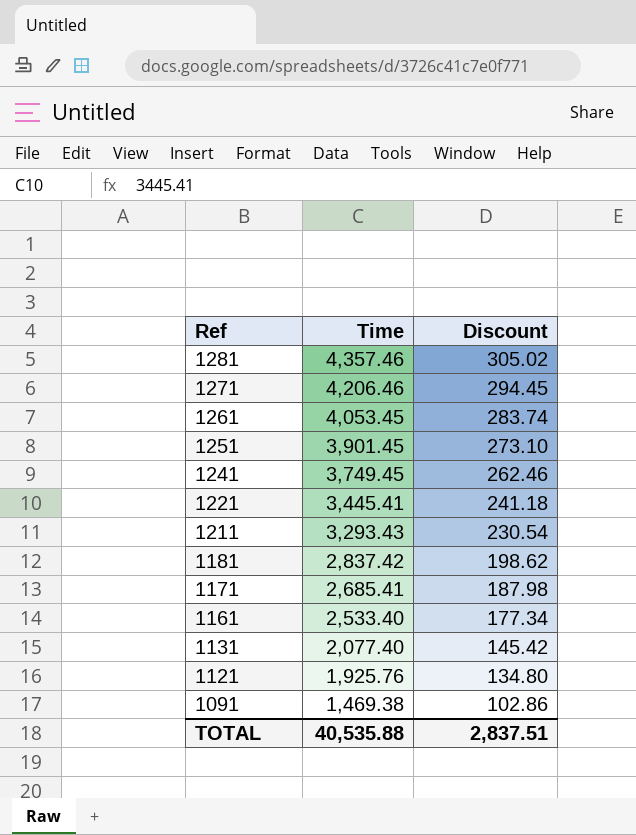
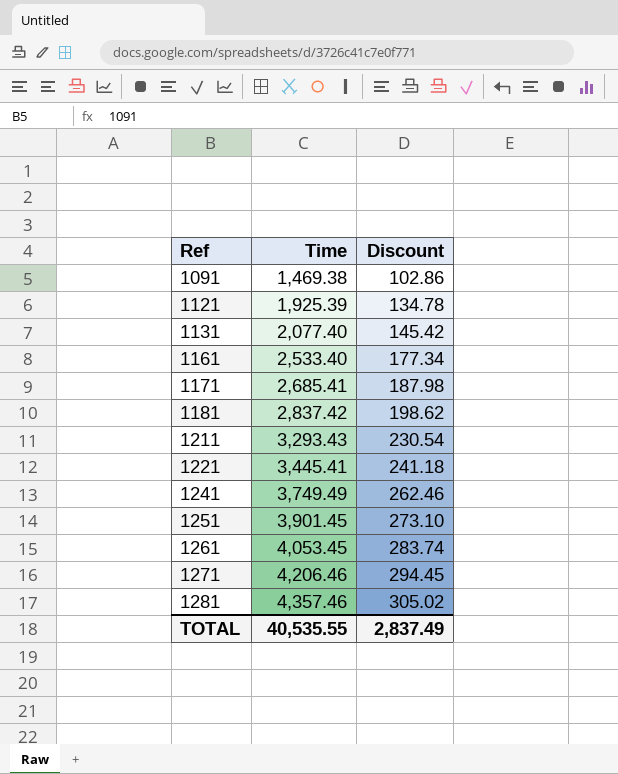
row order: Ref descending -> Ref ascending
1121 | Time: 1,925.76 -> 1,925.39
1121 | Discount: 134.80 -> 134.78
1241 | Time: 3,749.45 -> 3,749.49
TOTAL | Time: 40,535.88 -> 40,535.55
TOTAL | Discount: 2,837.51 -> 2,837.49

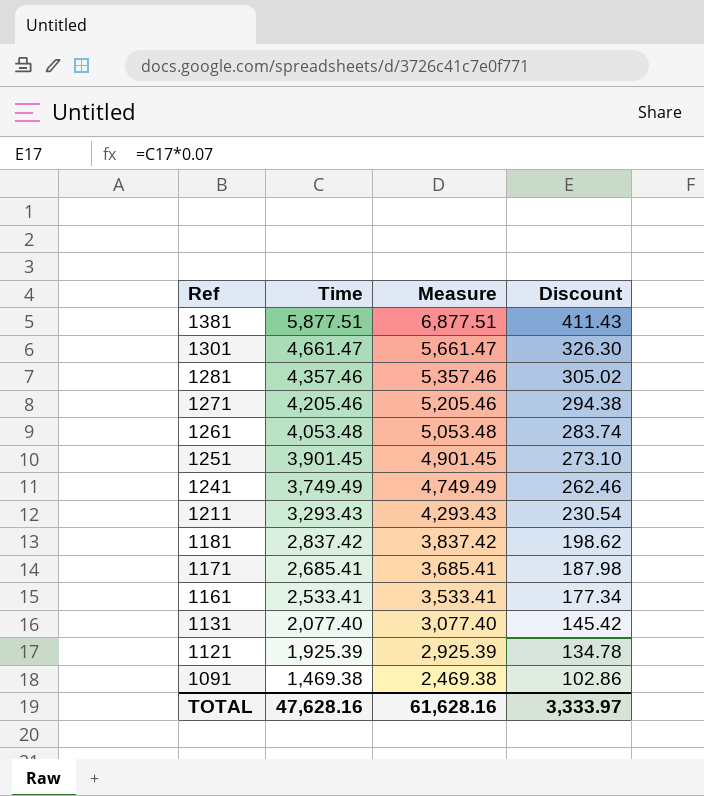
row order: Ref ascending -> Ref descending
column Measure | formula: none -> [Time] + 1000
row 1221: 3,445.41 | 241.18 -> none
row 1381: none -> 5,877.51 | 6,877.51 | 411.43
row 1301: none -> 4,661.47 | 5,661.47 | 326.30
1271 | Time: 4,206.46 -> 4,205.46
1271 | Discount: 294.45 -> 294.38
1261 | Time: 4,053.45 -> 4,053.48
1161 | Time: 2,533.40 -> 2,533.41
TOTAL | Time: 40,535.55 -> 47,628.16
TOTAL | Discount: 2,837.49 -> 3,333.97

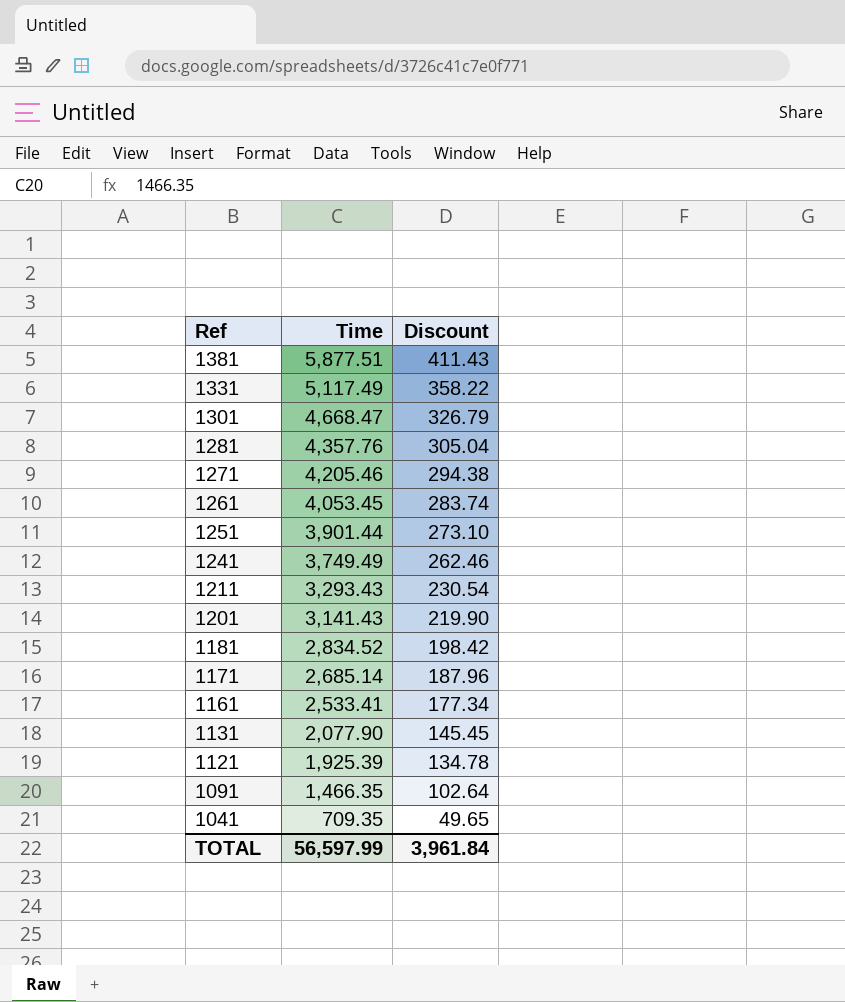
column Measure | formula: [Time] + 1000 -> none
row 1331: none -> 5,117.49 | 358.22
1301 | Time: 4,661.47 -> 4,668.47
1301 | Discount: 326.30 -> 326.79
1281 | Time: 4,357.46 -> 4,357.76
1281 | Discount: 305.02 -> 305.04
1261 | Time: 4,053.48 -> 4,053.45
1251 | Time: 3,901.45 -> 3,901.44
row 1201: none -> 3,141.43 | 219.90
1181 | Time: 2,837.42 -> 2,834.52
1181 | Discount: 198.62 -> 198.42
1171 | Time: 2,685.41 -> 2,685.14
1171 | Discount: 187.98 -> 187.96
1131 | Time: 2,077.40 -> 2,077.90
1131 | Discount: 145.42 -> 145.45
1091 | Time: 1,469.38 -> 1,466.35
1091 | Discount: 102.86 -> 102.64
row 1041: none -> 709.35 | 49.65
TOTAL | Time: 47,628.16 -> 56,597.99
TOTAL | Discount: 3,333.97 -> 3,961.84

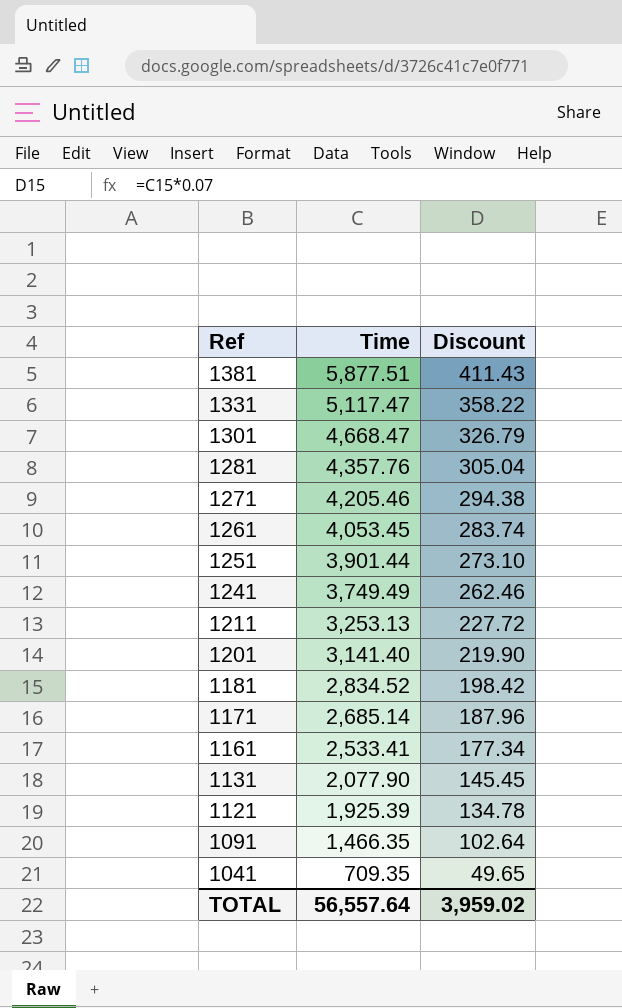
1331 | Time: 5,117.49 -> 5,117.47
1211 | Time: 3,293.43 -> 3,253.13
1211 | Discount: 230.54 -> 227.72
1201 | Time: 3,141.43 -> 3,141.40
TOTAL | Time: 56,597.99 -> 56,557.64
TOTAL | Discount: 3,961.84 -> 3,959.02

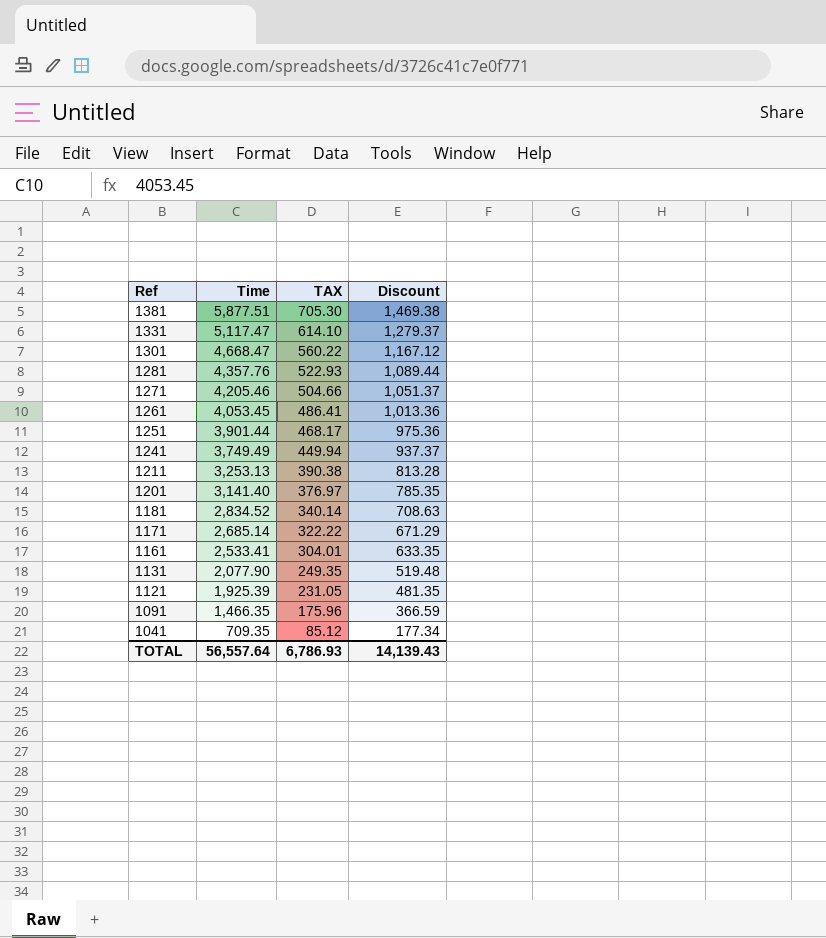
column TAX | formula: none -> [Time] * 0.12
column Discount | formula: [Time] * 0.07 -> [Time] * 0.25
TOTAL | Discount: 3,959.02 -> 14,139.43

